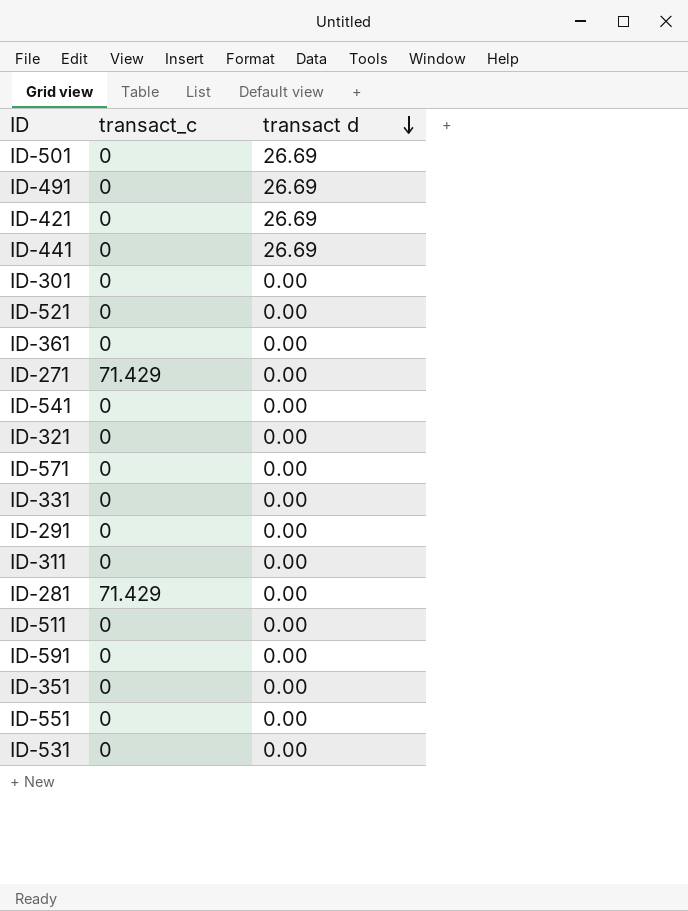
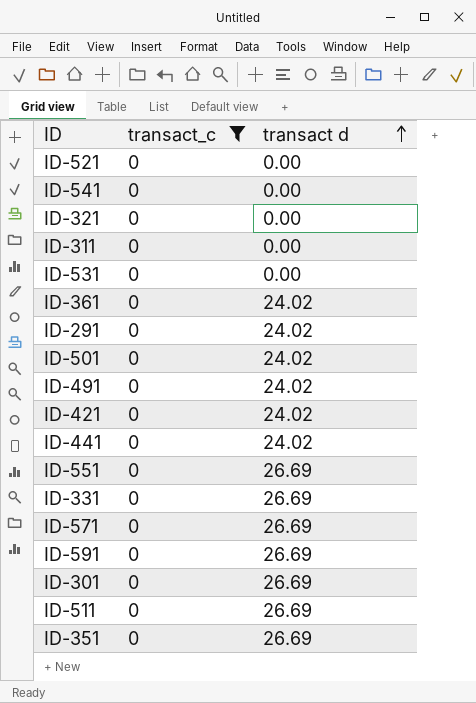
filter: none -> transact_c = 0
row order: transact d descending -> transact d ascending
ID-361 | transact d: 0.00 -> 24.02
ID-291 | transact d: 0.00 -> 24.02
ID-501 | transact d: 26.69 -> 24.02
ID-491 | transact d: 26.69 -> 24.02
ID-421 | transact d: 26.69 -> 24.02
ID-441 | transact d: 26.69 -> 24.02
ID-551 | transact d: 0.00 -> 26.69
ID-331 | transact d: 0.00 -> 26.69
ID-571 | transact d: 0.00 -> 26.69
ID-591 | transact d: 0.00 -> 26.69
ID-301 | transact d: 0.00 -> 26.69
ID-511 | transact d: 0.00 -> 26.69
ID-351 | transact d: 0.00 -> 26.69

